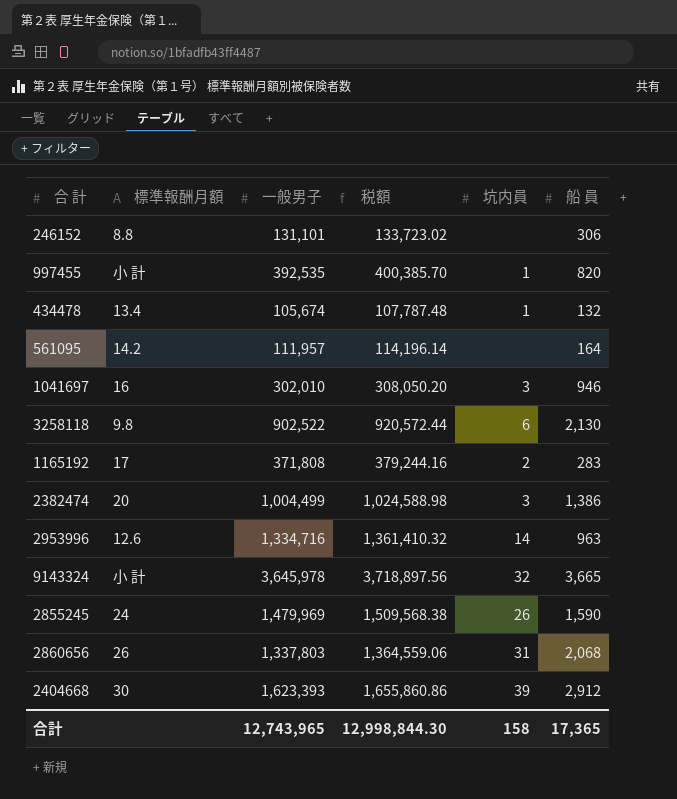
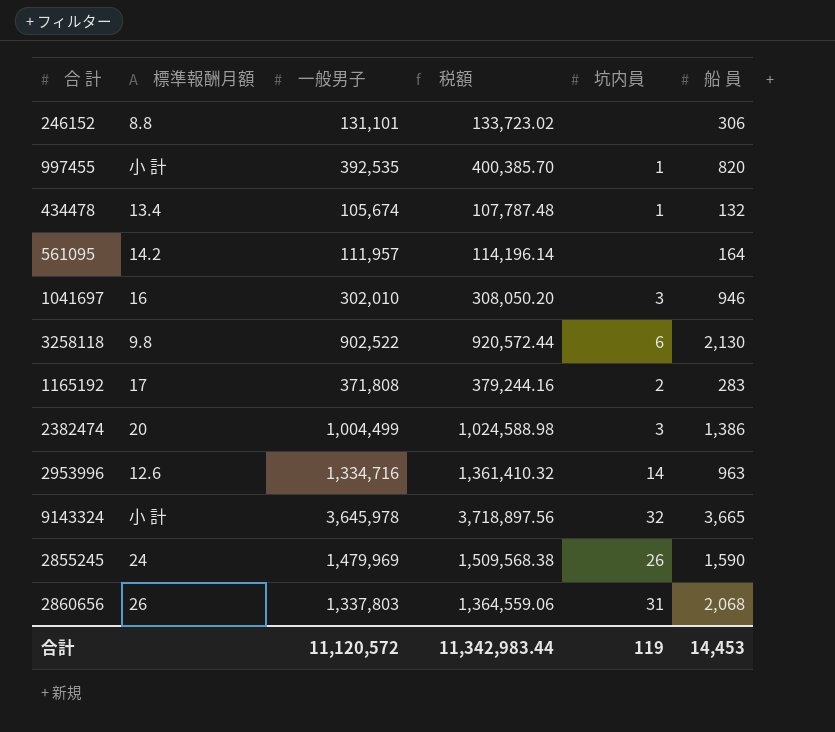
row 2404668: 30 | 1,623,393 | 1,655,860.86 | 39 | 2,912 -> none
合計 | 一般男子: 12,743,965 -> 11,120,572
合計 | 税額: 12,998,844.30 -> 11,342,983.44
合計 | 坑内員: 158 -> 119
合計 | 船 員: 17,365 -> 14,453

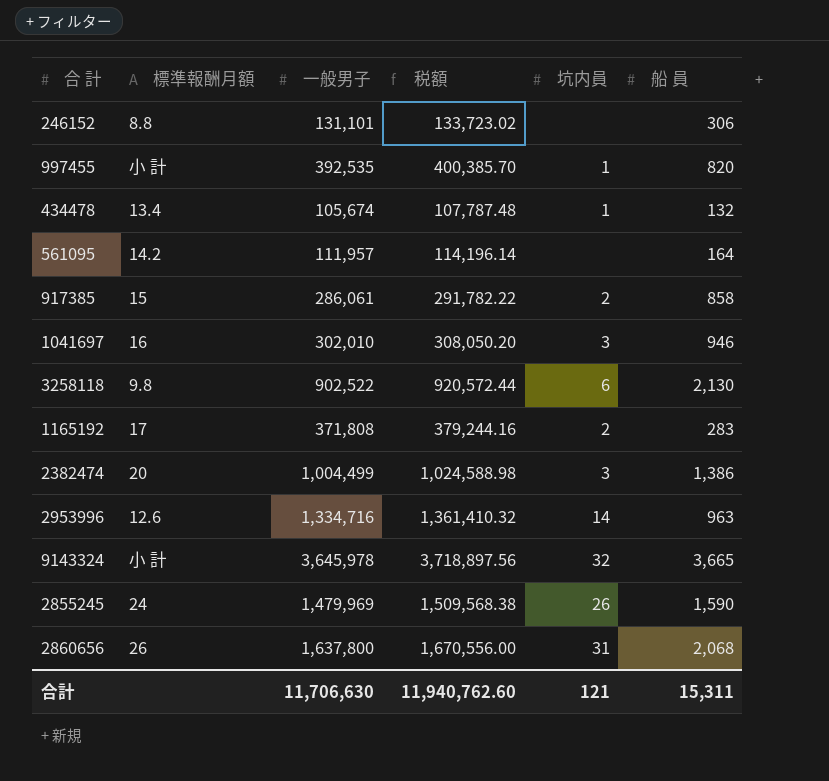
row 917385: none -> 15 | 286,061 | 291,782.22 | 2 | 858
2860656 | 一般男子: 1,337,803 -> 1,637,800
2860656 | 税額: 1,364,559.06 -> 1,670,556.00
合計 | 一般男子: 11,120,572 -> 11,706,630
合計 | 税額: 11,342,983.44 -> 11,940,762.60
合計 | 坑内員: 119 -> 121
合計 | 船 員: 14,453 -> 15,311

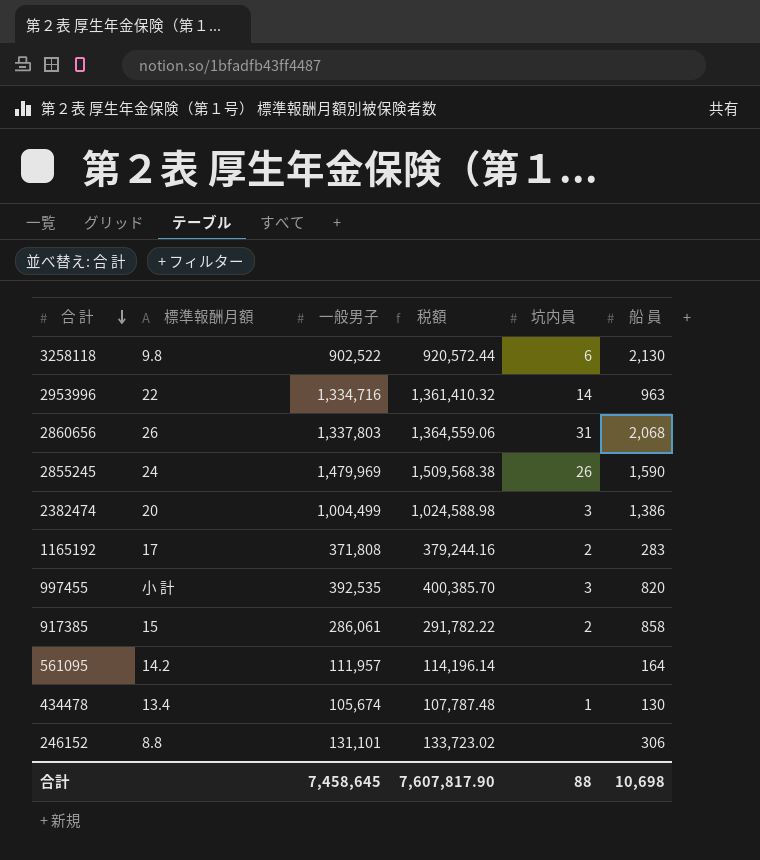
row order: none -> 合 計 descending
row 1041697: 16 | 302,010 | 308,050.20 | 3 | 946 -> none
row 9143324: 小 計 | 3,645,978 | 3,718,897.56 | 32 | 3,665 -> none
2953996 | 標準報酬月額: 12.6 -> 22
2860656 | 一般男子: 1,637,800 -> 1,337,803
2860656 | 税額: 1,670,556.00 -> 1,364,559.06
997455 | 坑内員: 1 -> 3
434478 | 船 員: 132 -> 130
合計 | 一般男子: 11,706,630 -> 7,458,645
合計 | 税額: 11,940,762.60 -> 7,607,817.90
合計 | 坑内員: 121 -> 88
合計 | 船 員: 15,311 -> 10,698

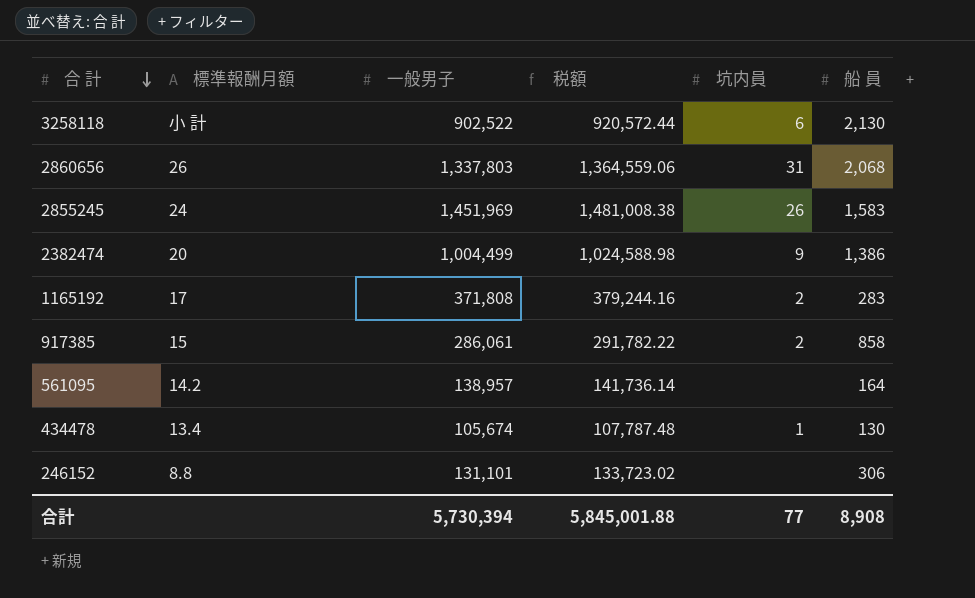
row 2953996: 22 | 1,334,716 | 1,361,410.32 | 14 | 963 -> none
row 997455: 小 計 | 392,535 | 400,385.70 | 3 | 820 -> none
3258118 | 標準報酬月額: 9.8 -> 小 計
2855245 | 一般男子: 1,479,969 -> 1,451,969
2855245 | 税額: 1,509,568.38 -> 1,481,008.38
2855245 | 船 員: 1,590 -> 1,583
2382474 | 坑内員: 3 -> 9
561095 | 一般男子: 111,957 -> 138,957
561095 | 税額: 114,196.14 -> 141,736.14
合計 | 一般男子: 7,458,645 -> 5,730,394
合計 | 税額: 7,607,817.90 -> 5,845,001.88
合計 | 坑内員: 88 -> 77
合計 | 船 員: 10,698 -> 8,908

